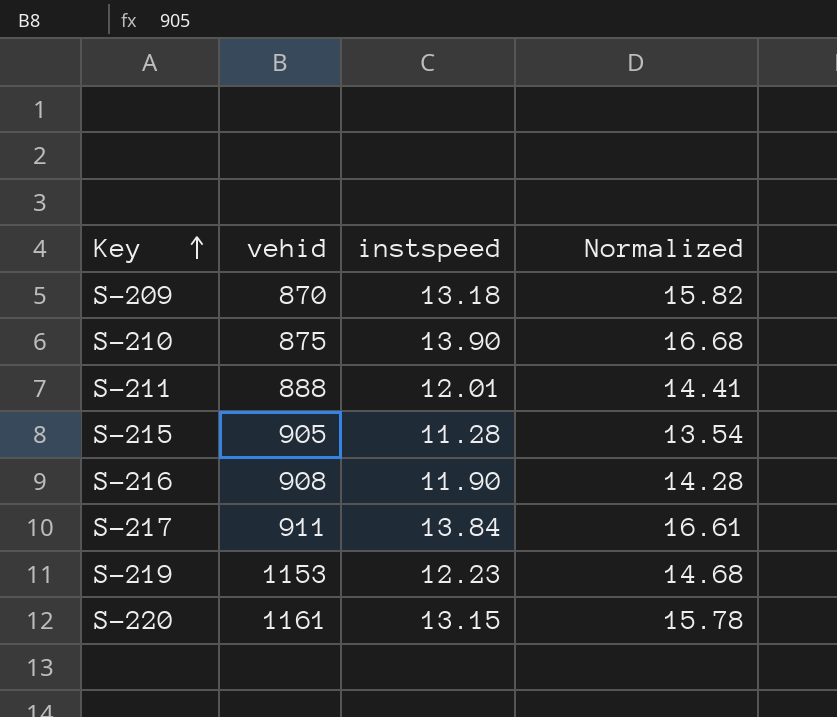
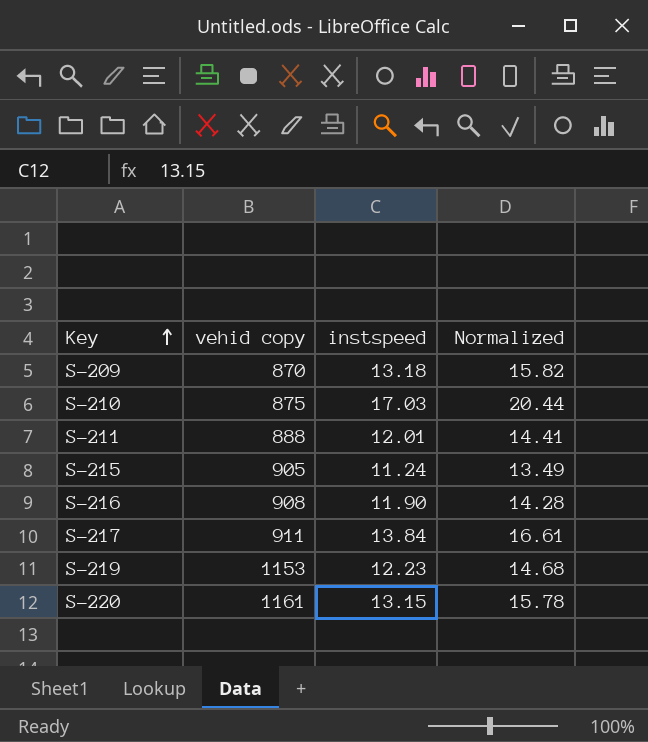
column name: vehid -> vehid copy
S-210 | instspeed: 13.90 -> 17.03
S-210 | Normalized: 16.68 -> 20.44
S-215 | instspeed: 11.28 -> 11.24
S-215 | Normalized: 13.54 -> 13.49

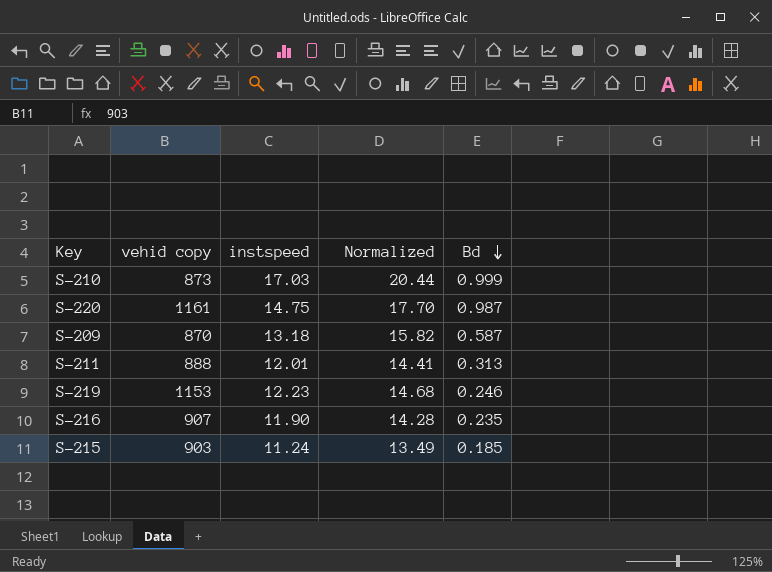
row order: Key ascending -> Bd descending
column Bd | position: none -> 5
row S-217: 911 | 13.84 | 16.61 -> none
S-210 | vehid copy: 875 -> 873
S-220 | instspeed: 13.15 -> 14.75
S-220 | Normalized: 15.78 -> 17.70
S-216 | vehid copy: 908 -> 907
S-215 | vehid copy: 905 -> 903

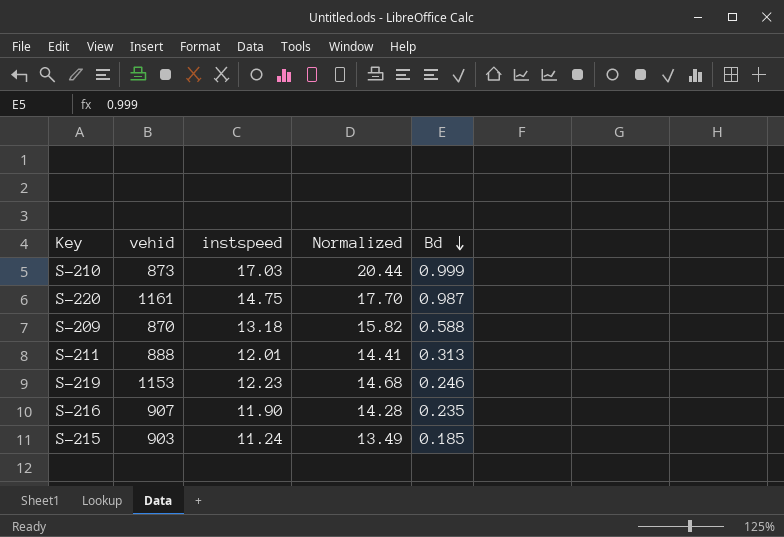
column name: vehid copy -> vehid
S-209 | Bd: 0.587 -> 0.588

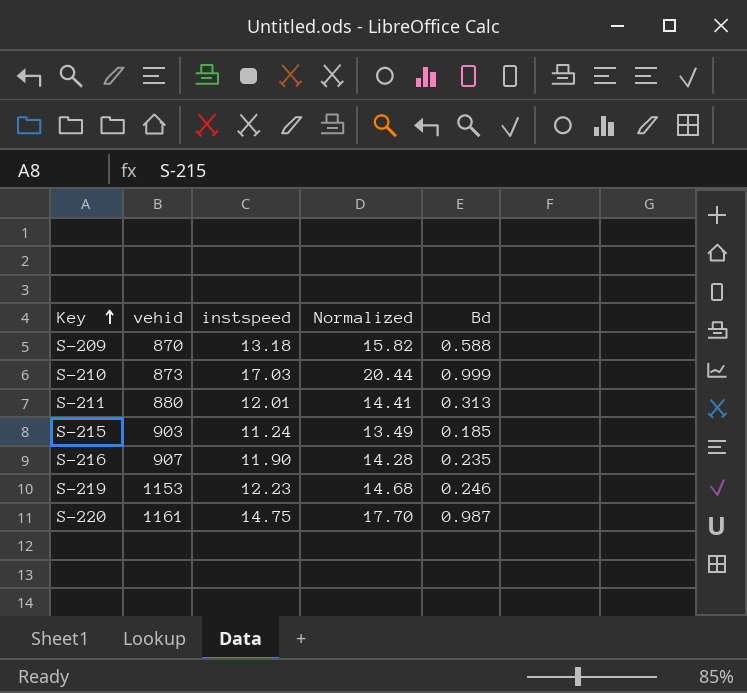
row order: Bd descending -> Key ascending
S-211 | vehid: 888 -> 880

